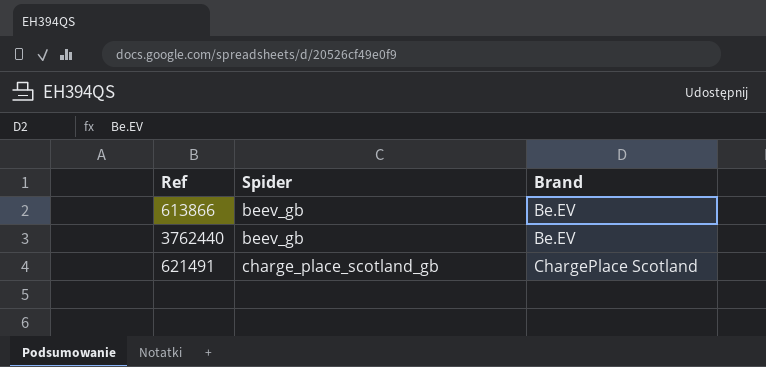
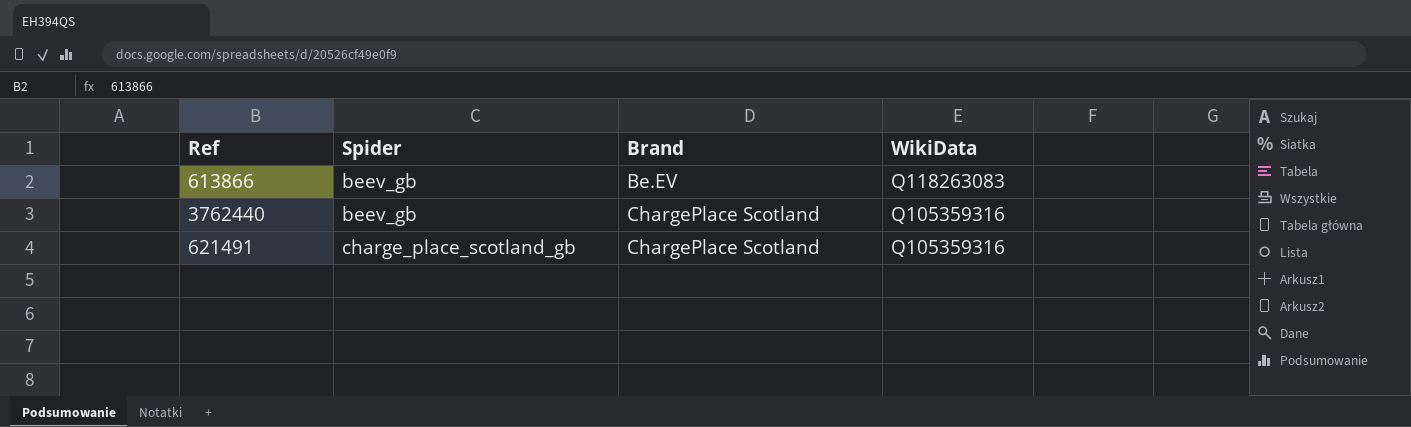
column WikiData | position: none -> 4
3762440 | Brand: Be.EV -> ChargePlace Scotland

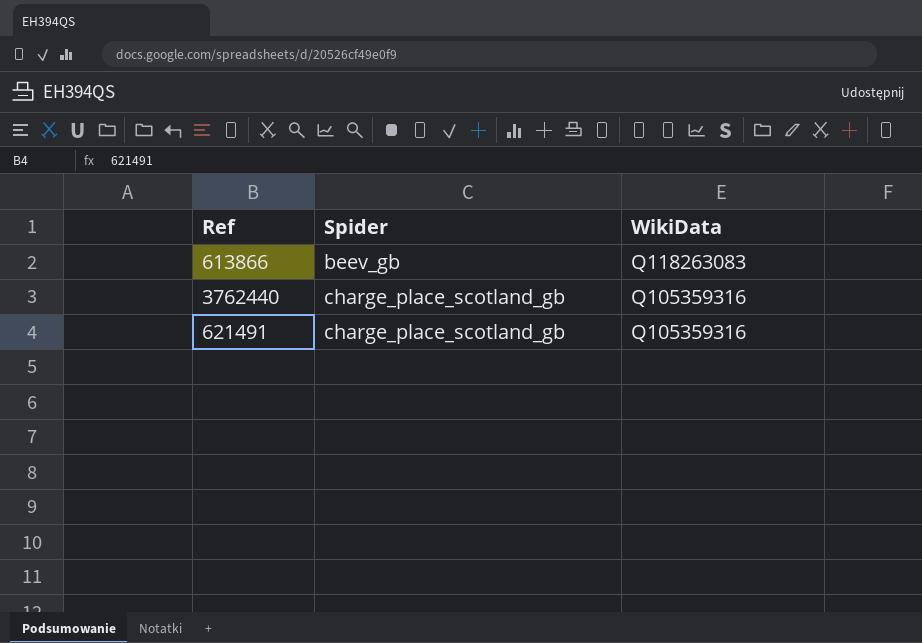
column Brand | position: 3 -> none
3762440 | Spider: beev_gb -> charge_place_scotland_gb

